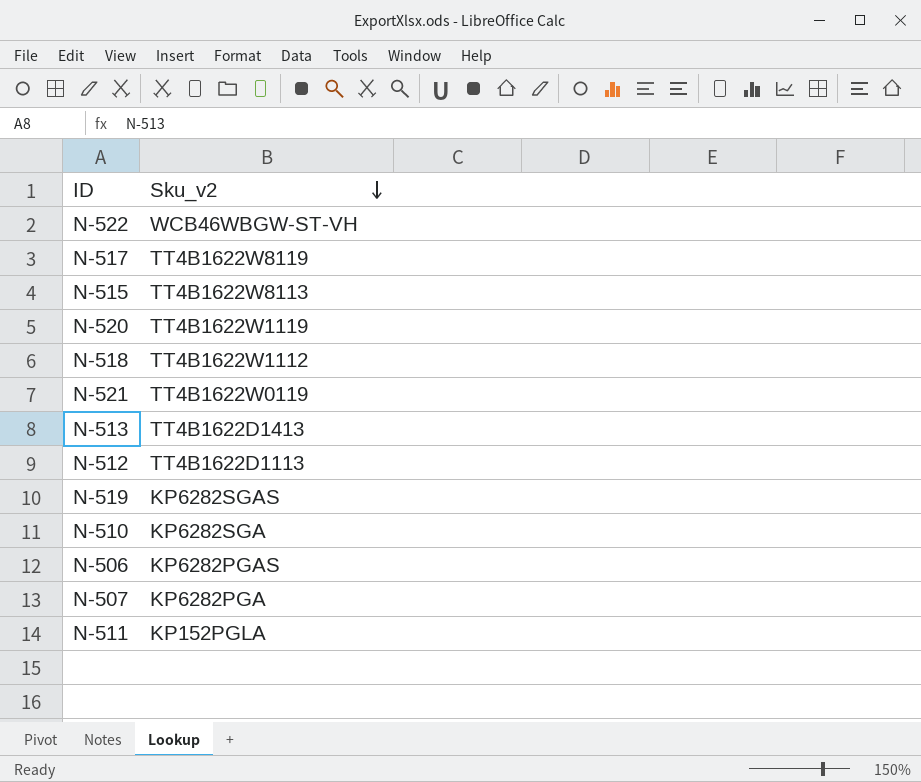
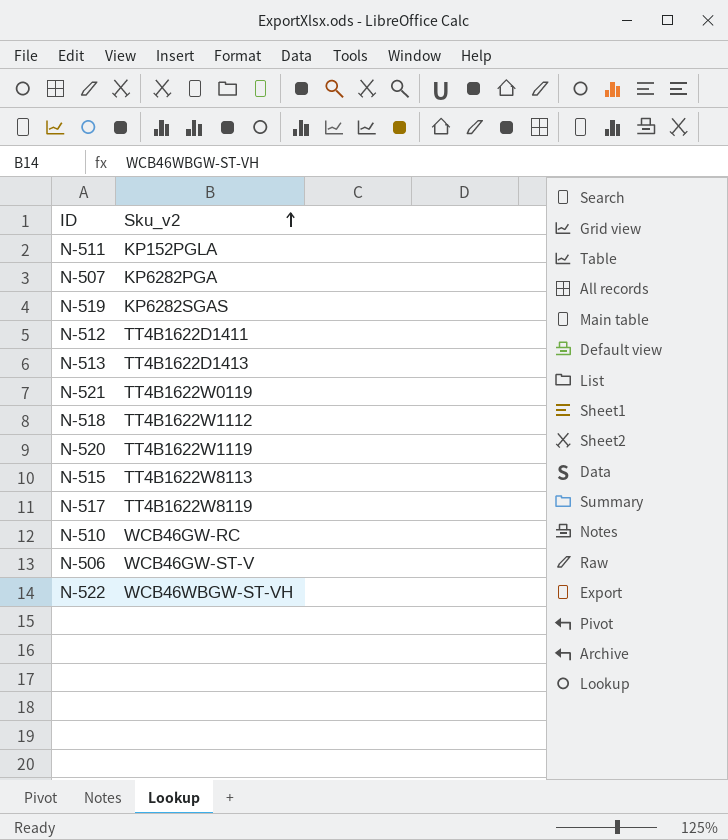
row order: Sku_v2 descending -> Sku_v2 ascending
N-512 | Sku_v2: TT4B1622D1113 -> TT4B1622D1411
N-510 | Sku_v2: KP6282SGA -> WCB46GW-RC
N-506 | Sku_v2: KP6282PGAS -> WCB46GW-ST-V

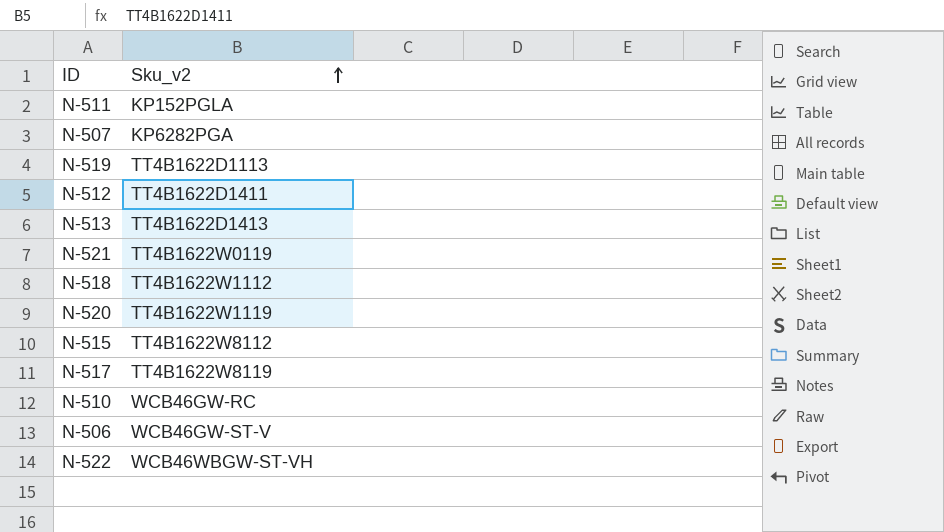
N-519 | Sku_v2: KP6282SGAS -> TT4B1622D1113
N-515 | Sku_v2: TT4B1622W8113 -> TT4B1622W8112

